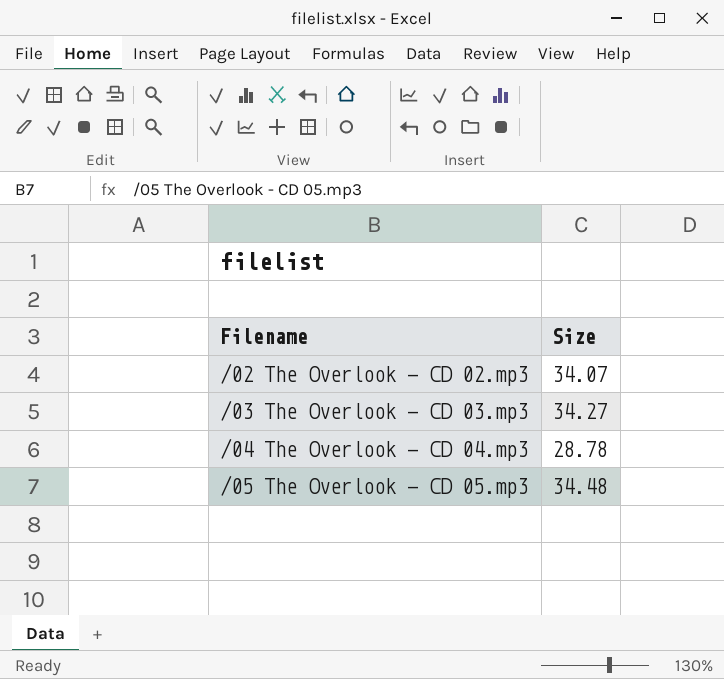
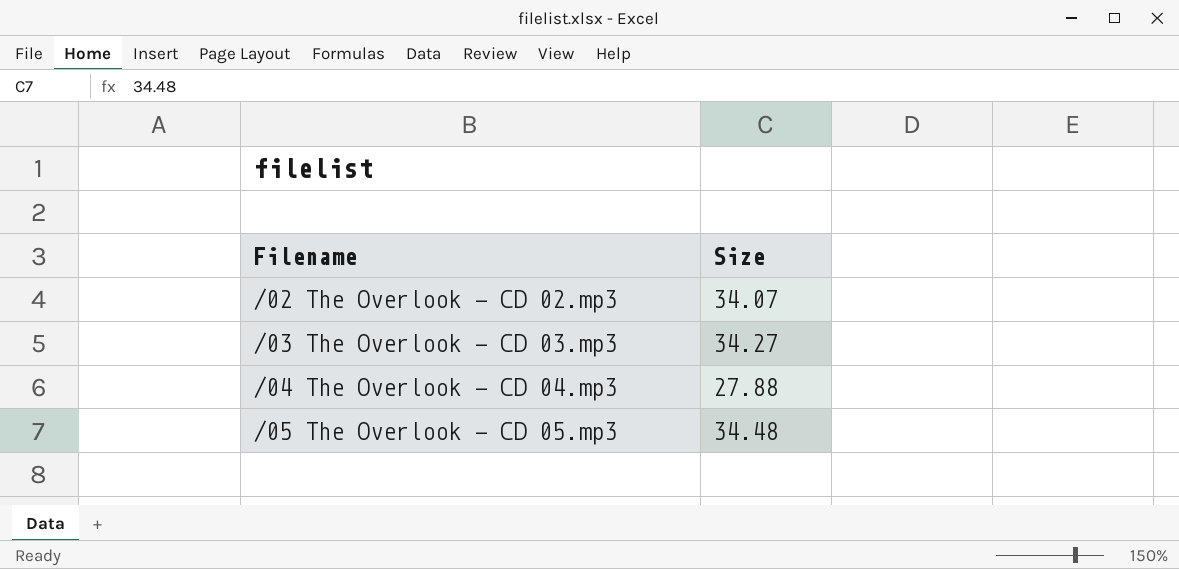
/04 The Overlook - CD 04.mp3 | Size: 28.78 -> 27.88

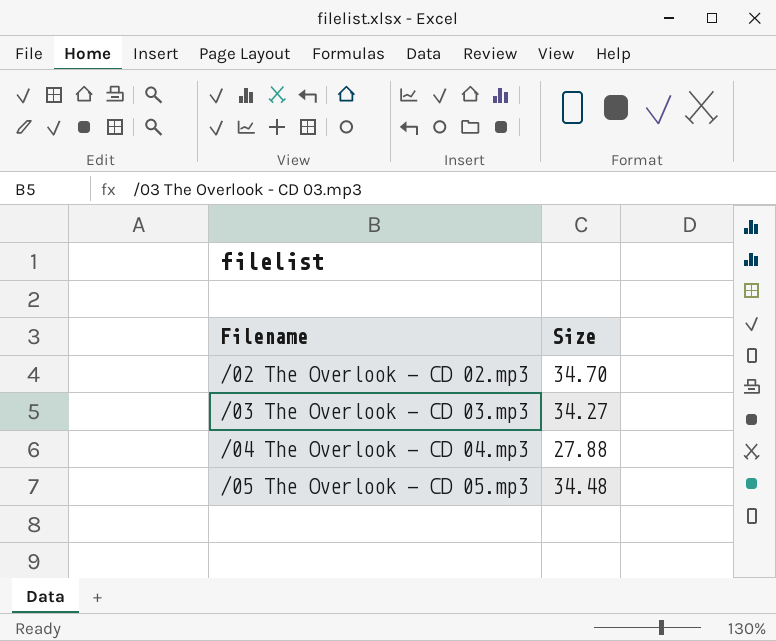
/02 The Overlook - CD 02.mp3 | Size: 34.07 -> 34.70

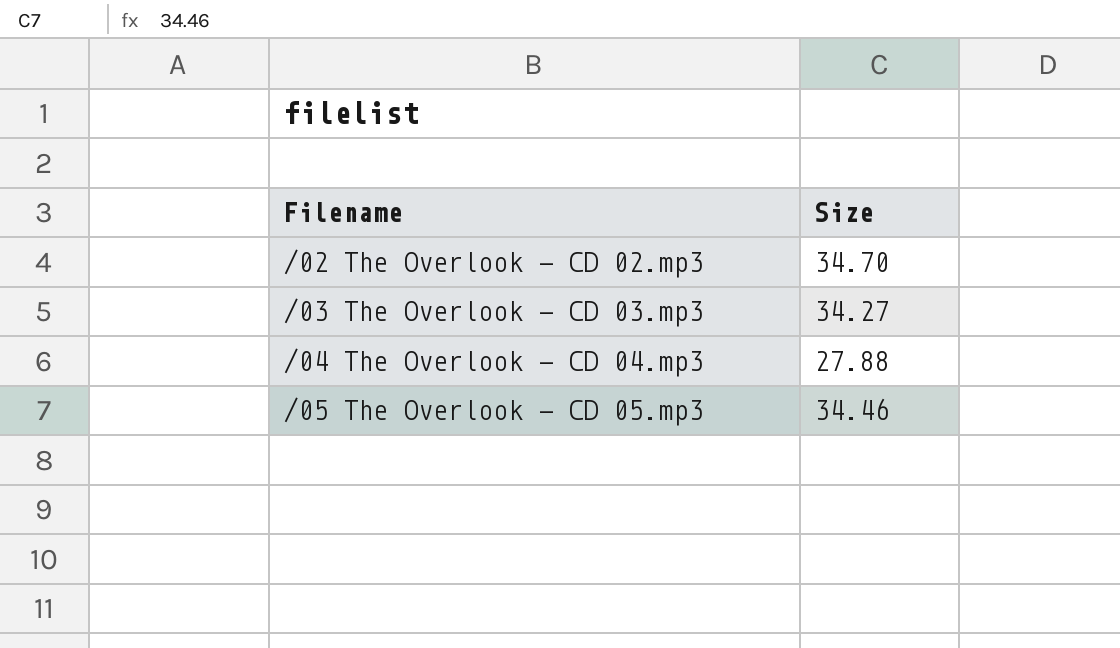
/05 The Overlook - CD 05.mp3 | Size: 34.48 -> 34.46

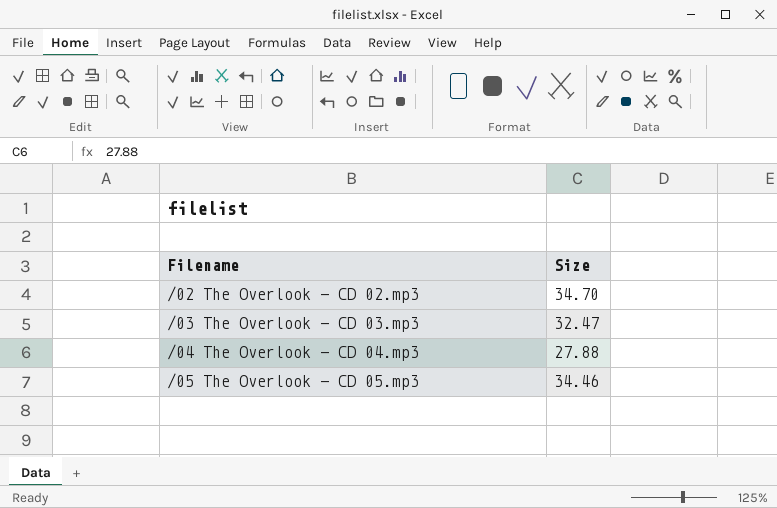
/03 The Overlook - CD 03.mp3 | Size: 34.27 -> 32.47

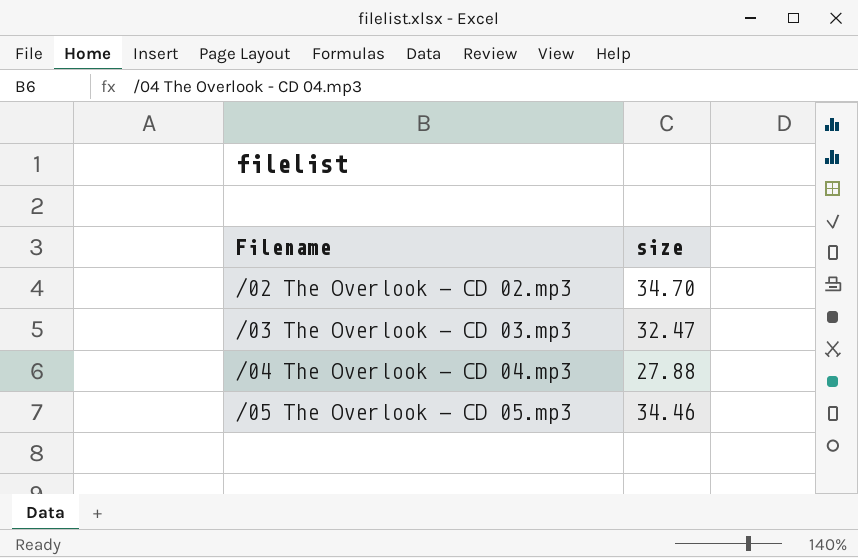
column name: Size -> size

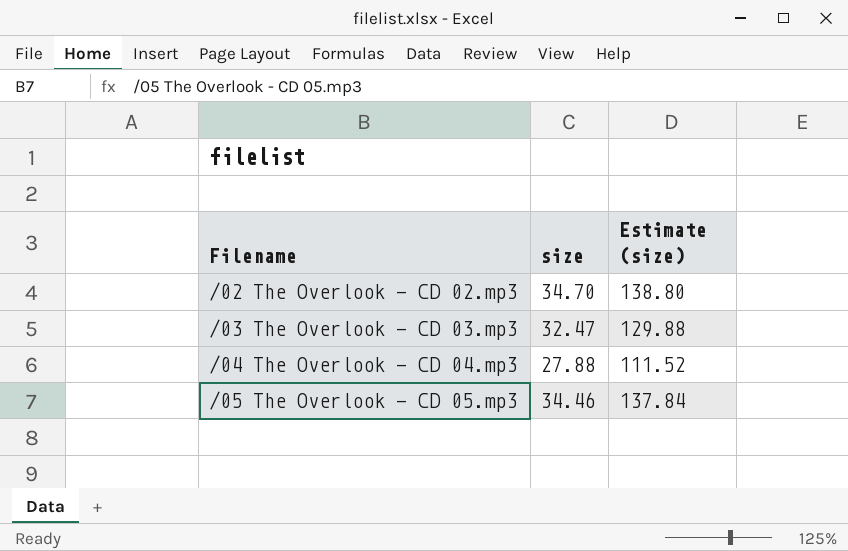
column Estimate (size) | formula: none -> [size] * 4

